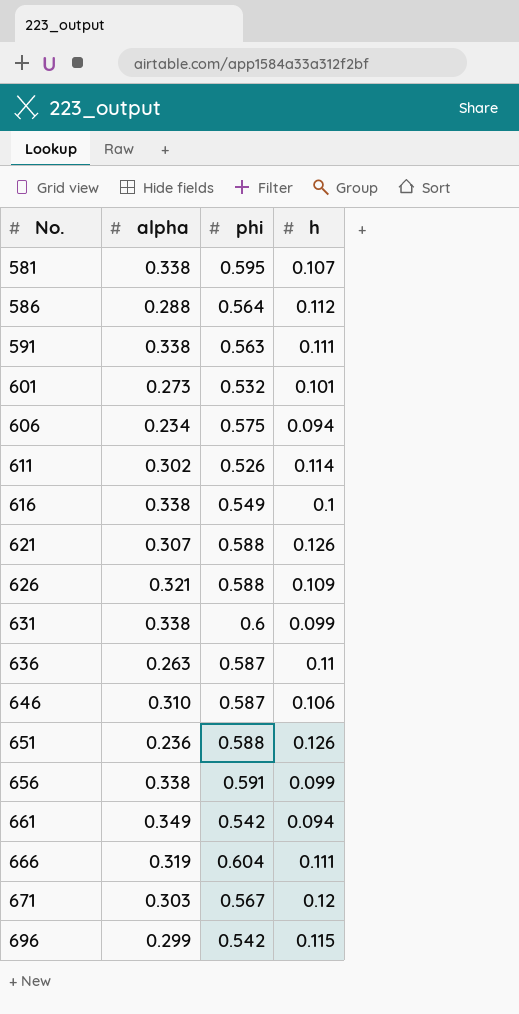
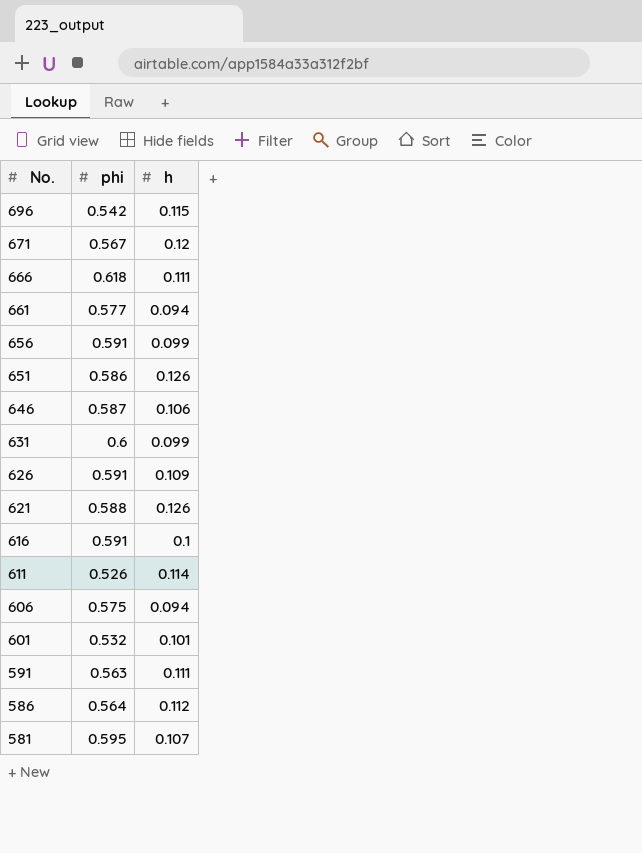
row order: No. ascending -> No. descending
column alpha | position: 2 -> none
row 636: 0.263 | 0.587 | 0.11 -> none
666 | phi: 0.604 -> 0.618
661 | phi: 0.542 -> 0.577
651 | phi: 0.588 -> 0.586
626 | phi: 0.588 -> 0.591
616 | phi: 0.549 -> 0.591

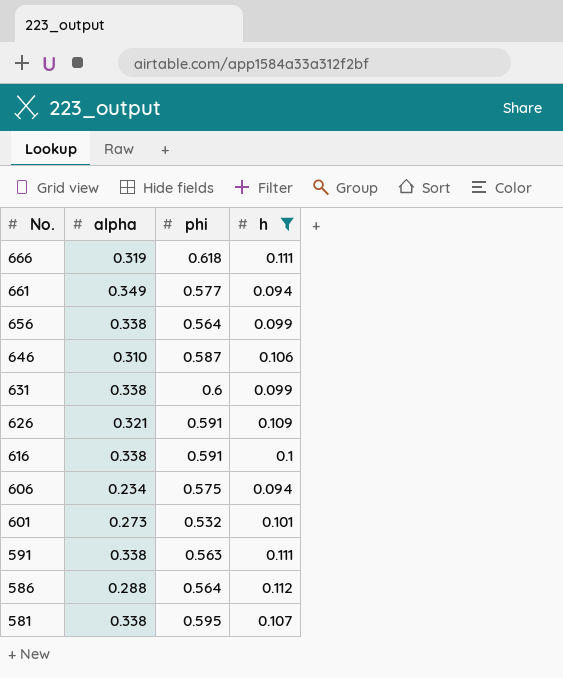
filter: none -> h <= 0.112
column alpha | position: none -> 2
656 | phi: 0.591 -> 0.564

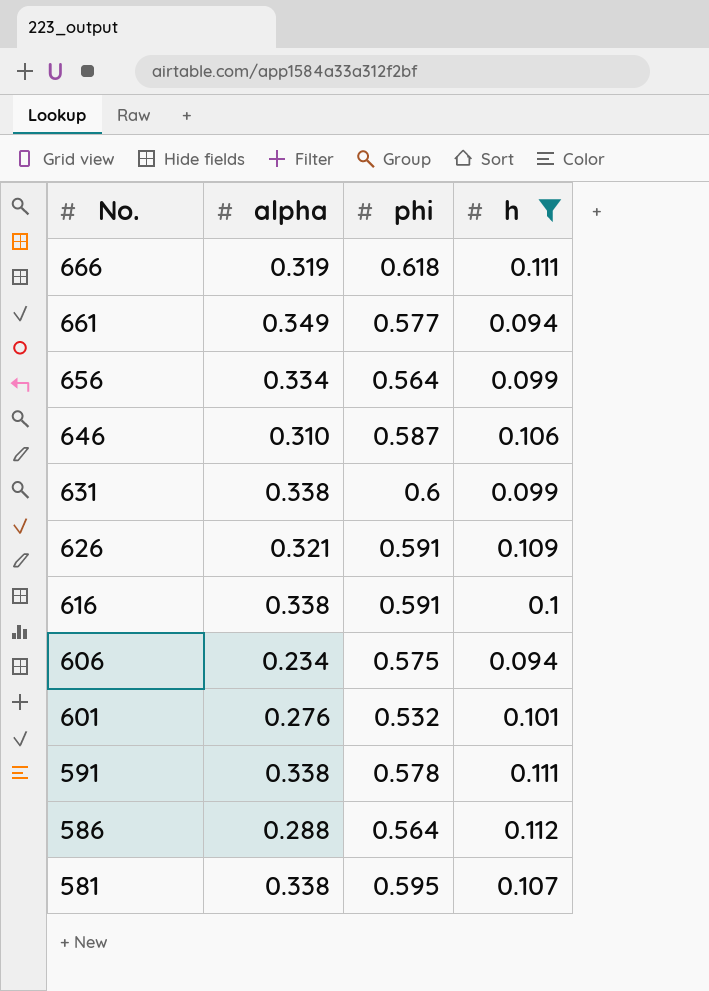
656 | alpha: 0.338 -> 0.334
601 | alpha: 0.273 -> 0.276
591 | phi: 0.563 -> 0.578

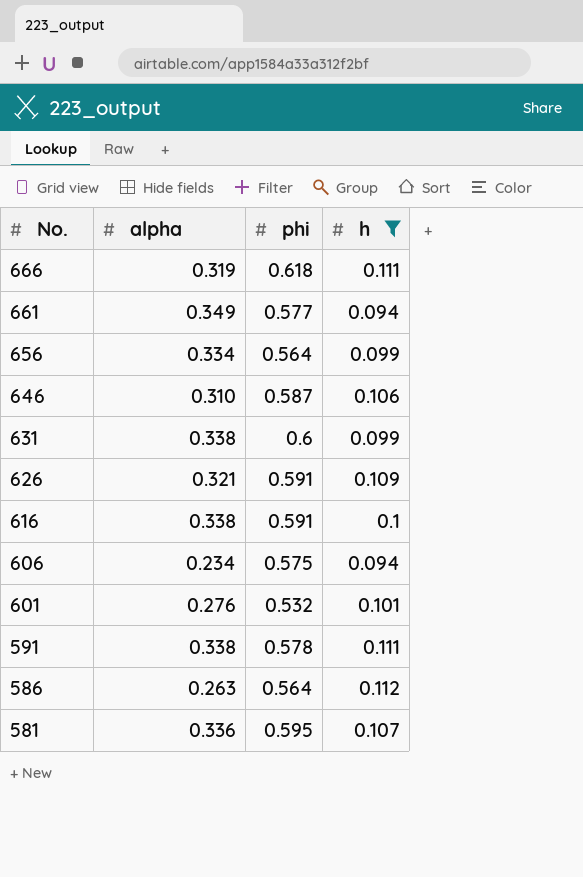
586 | alpha: 0.288 -> 0.263
581 | alpha: 0.338 -> 0.336

